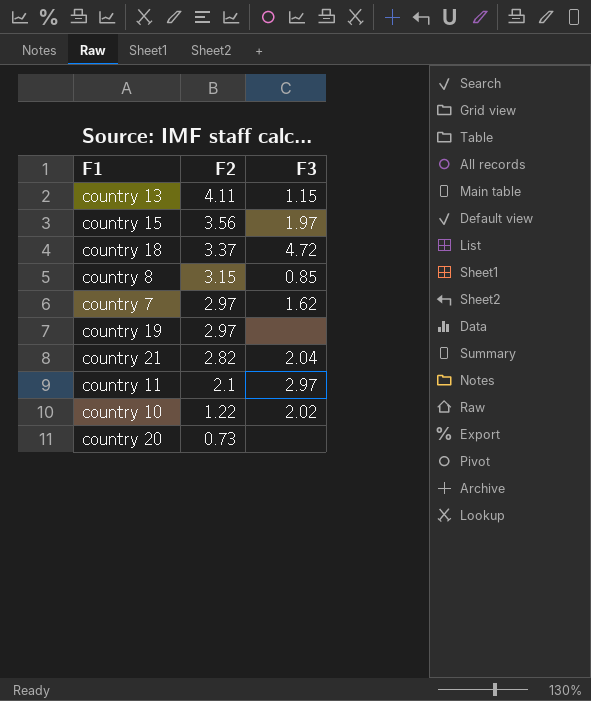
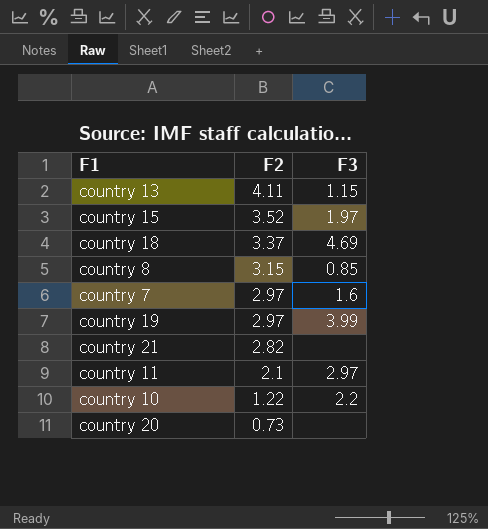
country 15 | F2: 3.56 -> 3.52
country 18 | F3: 4.72 -> 4.69
country 7 | F3: 1.62 -> 1.6
country 19 | F3: none -> 3.99
country 21 | F3: 2.04 -> none
country 10 | F3: 2.02 -> 2.2

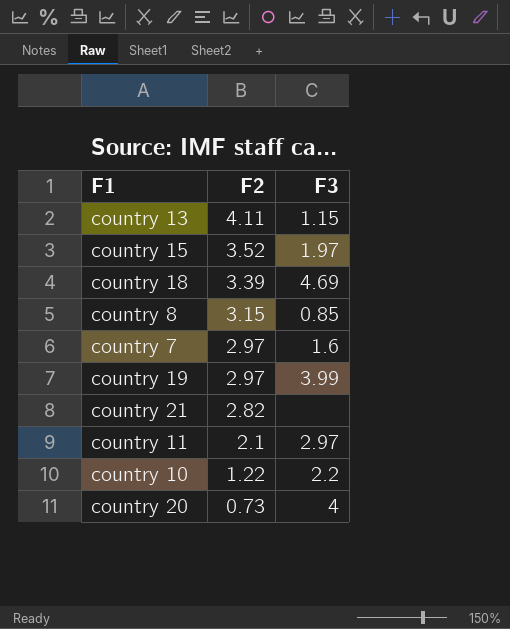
country 18 | F2: 3.37 -> 3.39
country 20 | F3: none -> 4

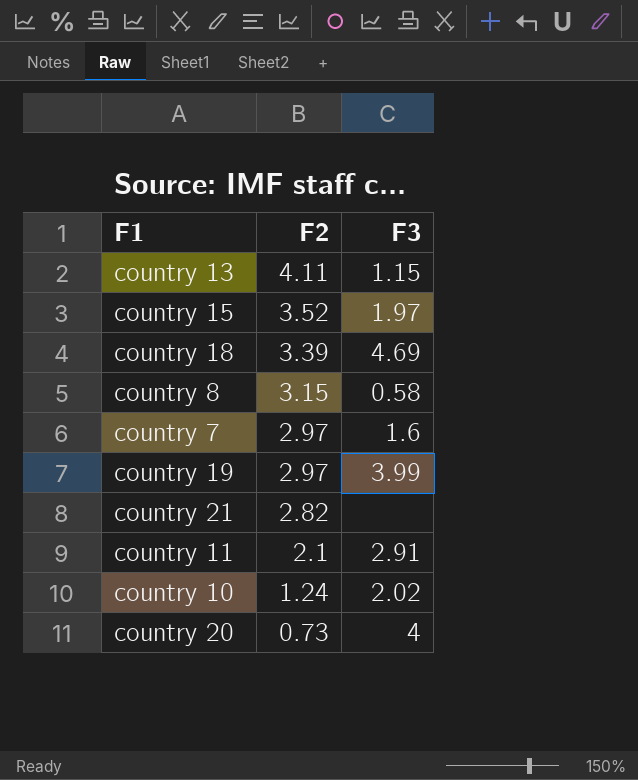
country 8 | F3: 0.85 -> 0.58
country 11 | F3: 2.97 -> 2.91
country 10 | F2: 1.22 -> 1.24
country 10 | F3: 2.2 -> 2.02

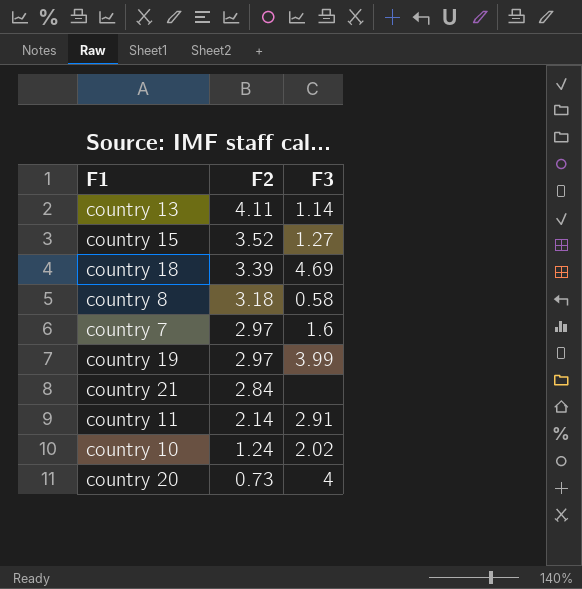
country 13 | F3: 1.15 -> 1.14
country 15 | F3: 1.97 -> 1.27
country 8 | F2: 3.15 -> 3.18
country 21 | F2: 2.82 -> 2.84
country 11 | F2: 2.1 -> 2.14

